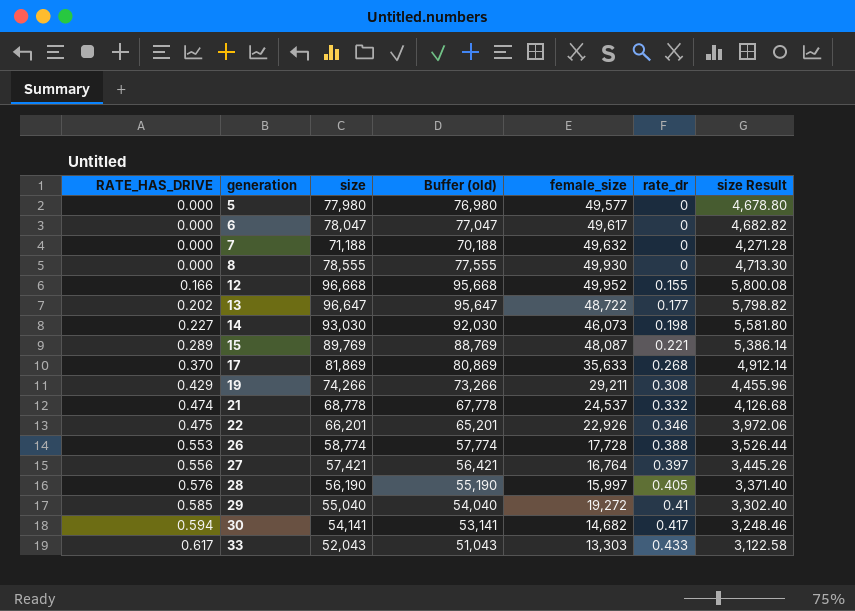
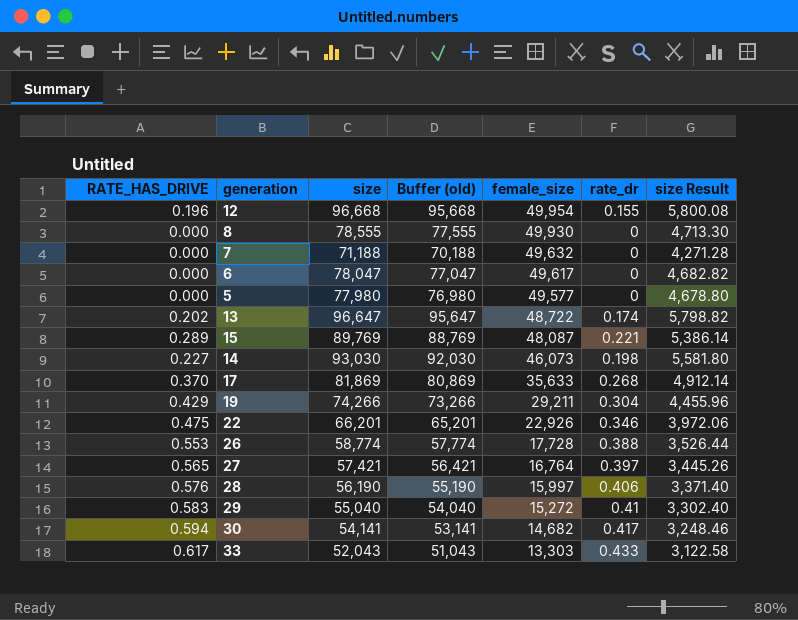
row order: RATE_HAS_DRIVE ascending -> female_size descending
row 21: 0.474 | 68,778 | 67,778 | 24,537 | 0.332 | 4,126.68 -> none
12 | RATE_HAS_DRIVE: 0.166 -> 0.196
12 | female_size: 49,952 -> 49,954
13 | rate_dr: 0.177 -> 0.174
19 | rate_dr: 0.308 -> 0.304
27 | RATE_HAS_DRIVE: 0.556 -> 0.565
28 | rate_dr: 0.405 -> 0.406
29 | RATE_HAS_DRIVE: 0.585 -> 0.583
29 | female_size: 19,272 -> 15,272

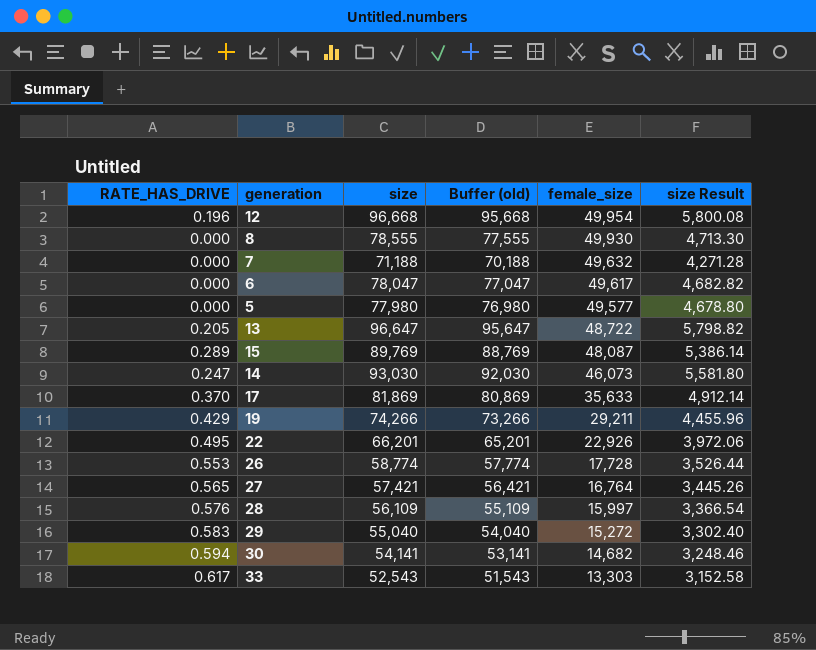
column rate_dr | position: 6 -> none
13 | RATE_HAS_DRIVE: 0.202 -> 0.205
14 | RATE_HAS_DRIVE: 0.227 -> 0.247
22 | RATE_HAS_DRIVE: 0.475 -> 0.495
28 | size: 56,190 -> 56,109
28 | Buffer (old): 55,190 -> 55,109
28 | size Result: 3,371.40 -> 3,366.54
33 | size: 52,043 -> 52,543
33 | Buffer (old): 51,043 -> 51,543
33 | size Result: 3,122.58 -> 3,152.58

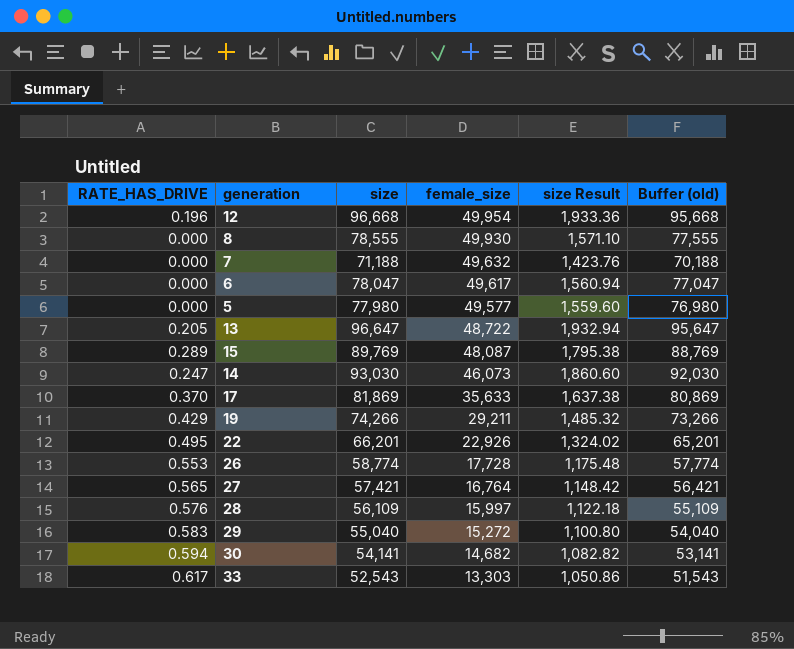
column size Result | formula: [size] * 0.06 -> [size] * 0.02
column Buffer (old) | position: 4 -> 6

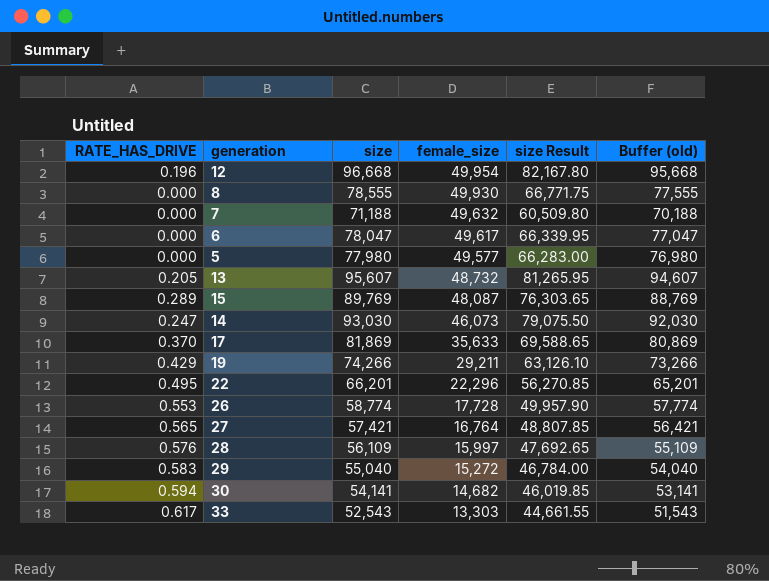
column size Result | formula: [size] * 0.02 -> [size] * 0.85
13 | size: 96,647 -> 95,607
13 | female_size: 48,722 -> 48,732
13 | Buffer (old): 95,647 -> 94,607
22 | female_size: 22,926 -> 22,296

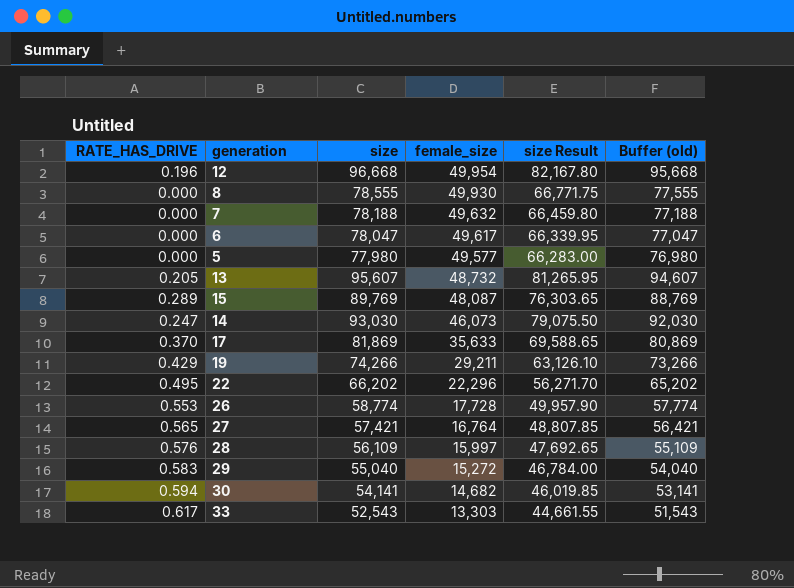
7 | size: 71,188 -> 78,188
7 | size Result: 60,509.80 -> 66,459.80
7 | Buffer (old): 70,188 -> 77,188
22 | size: 66,201 -> 66,202
22 | size Result: 56,270.85 -> 56,271.70
22 | Buffer (old): 65,201 -> 65,202

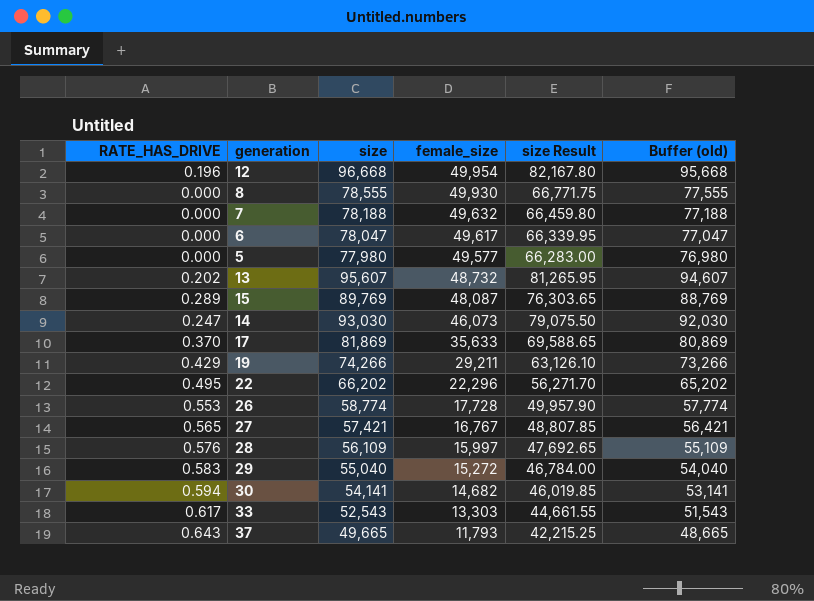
13 | RATE_HAS_DRIVE: 0.205 -> 0.202
27 | female_size: 16,764 -> 16,767
row 37: none -> 0.643 | 49,665 | 11,793 | 42,215.25 | 48,665

